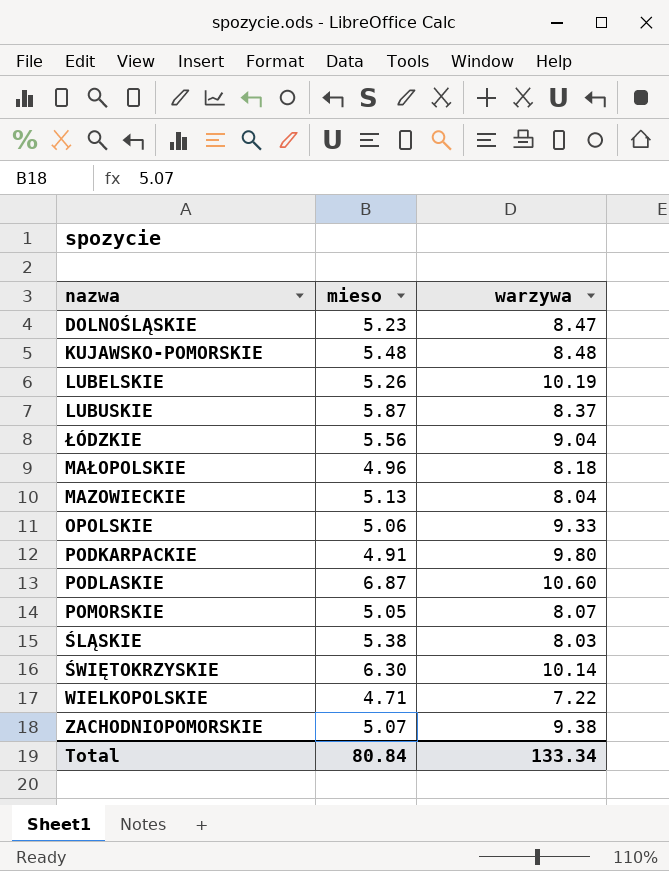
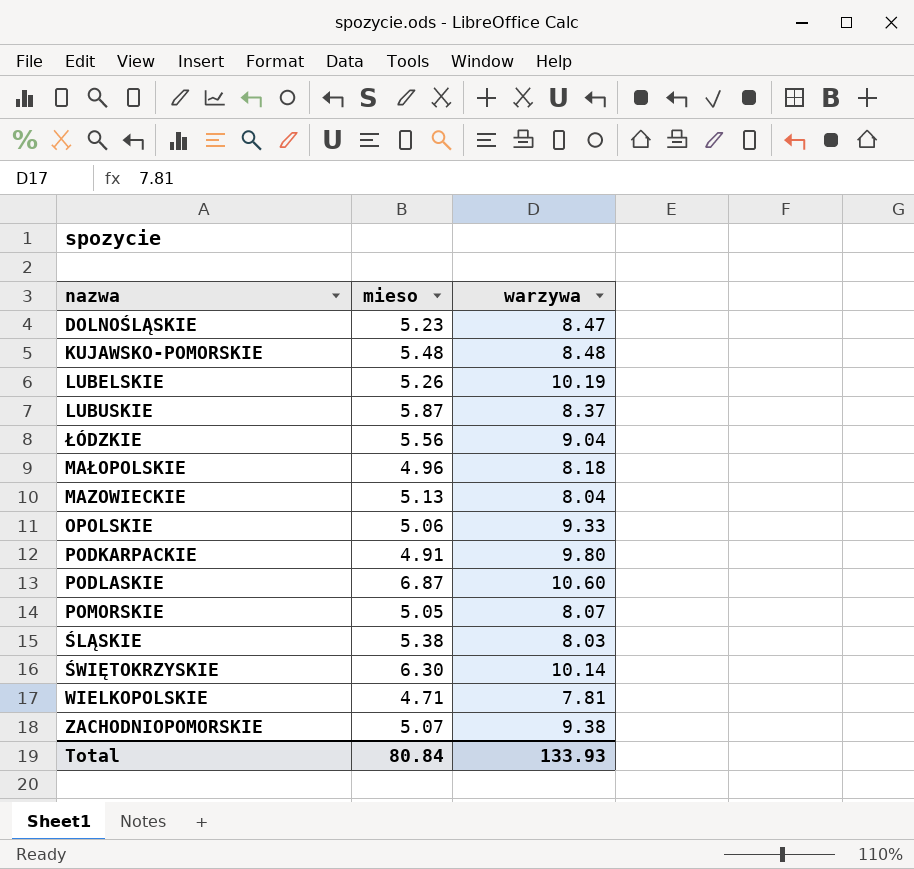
WIELKOPOLSKIE | warzywa: 7.22 -> 7.81
Total | warzywa: 133.34 -> 133.93

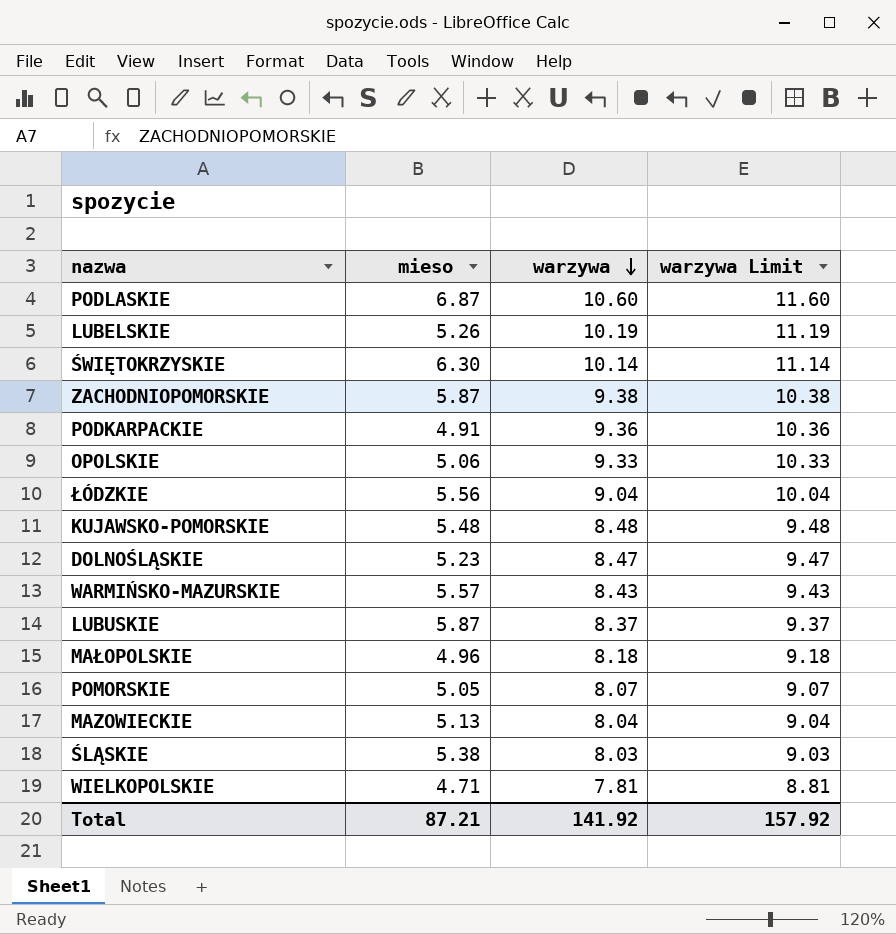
row order: none -> warzywa descending
column warzywa Limit | formula: none -> [warzywa] + 1
ZACHODNIOPOMORSKIE | mieso: 5.07 -> 5.87
PODKARPACKIE | warzywa: 9.80 -> 9.36
row WARMIŃSKO-MAZURSKIE: none -> 5.57 | 8.43 | 9.43
Total | mieso: 80.84 -> 87.21
Total | warzywa: 133.93 -> 141.92

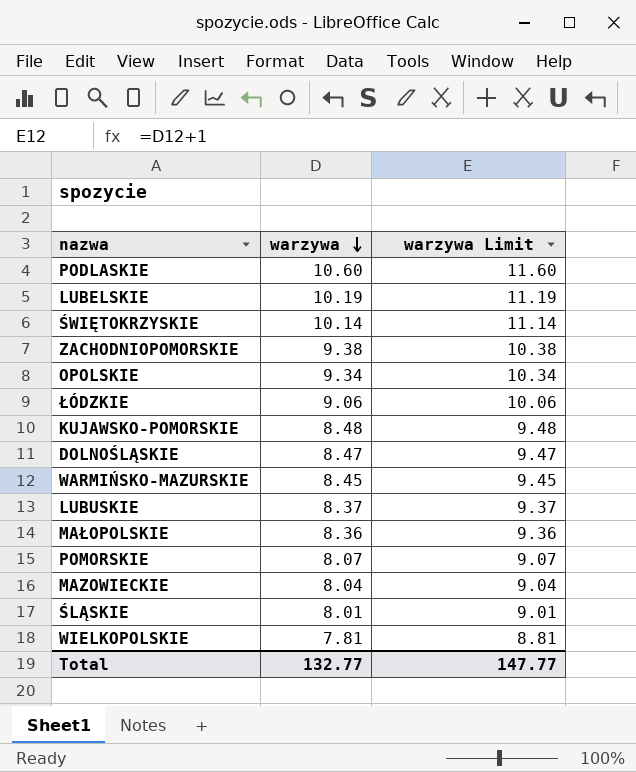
column mieso | position: 2 -> none
row PODKARPACKIE: 4.91 | 9.36 | 10.36 -> none
OPOLSKIE | warzywa: 9.33 -> 9.34
OPOLSKIE | warzywa Limit: 10.33 -> 10.34
ŁÓDZKIE | warzywa: 9.04 -> 9.06
ŁÓDZKIE | warzywa Limit: 10.04 -> 10.06
WARMIŃSKO-MAZURSKIE | warzywa: 8.43 -> 8.45
WARMIŃSKO-MAZURSKIE | warzywa Limit: 9.43 -> 9.45
MAŁOPOLSKIE | warzywa: 8.18 -> 8.36
MAŁOPOLSKIE | warzywa Limit: 9.18 -> 9.36
ŚLĄSKIE | warzywa: 8.03 -> 8.01
ŚLĄSKIE | warzywa Limit: 9.03 -> 9.01
Total | warzywa: 141.92 -> 132.77
Total | warzywa Limit: 157.92 -> 147.77

